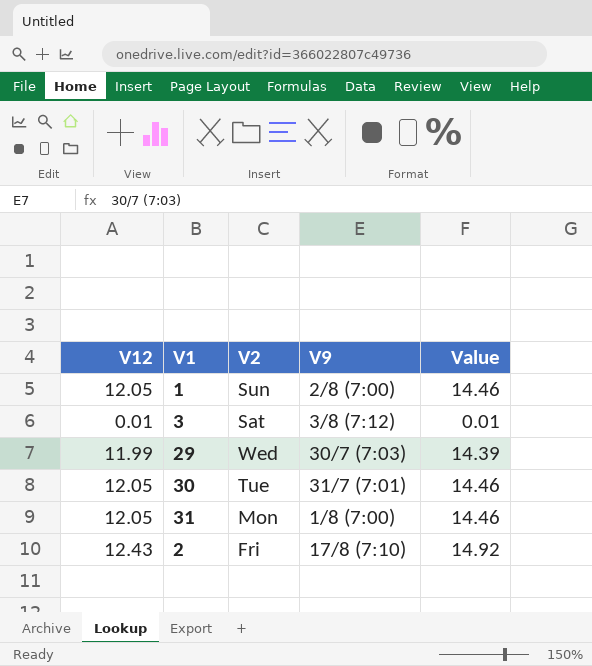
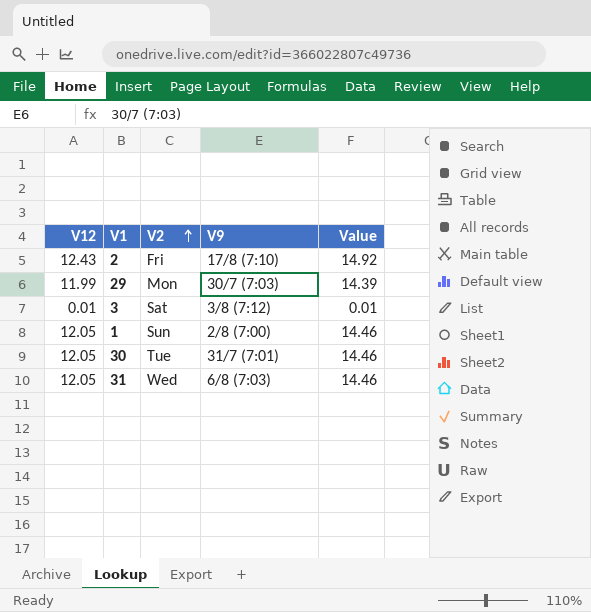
row order: none -> V2 ascending
29 | V2: Wed -> Mon
31 | V2: Mon -> Wed
31 | V9: 1/8 (7:00) -> 6/8 (7:03)

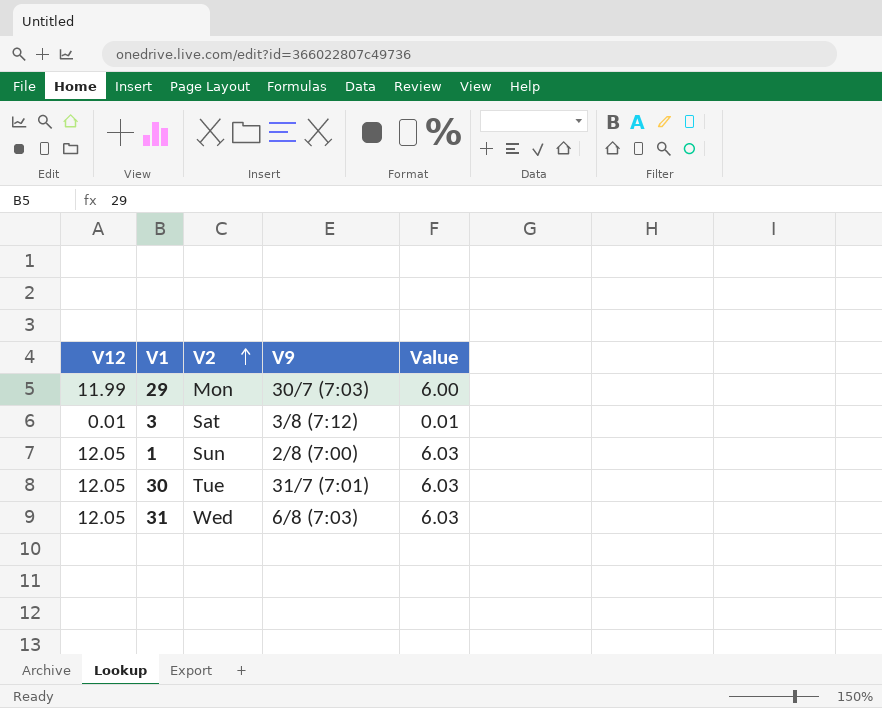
column Value | formula: [V12] * 1.2 -> [V12] * 0.5
row 2: 12.43 | Fri | 17/8 (7:10) | 14.92 -> none

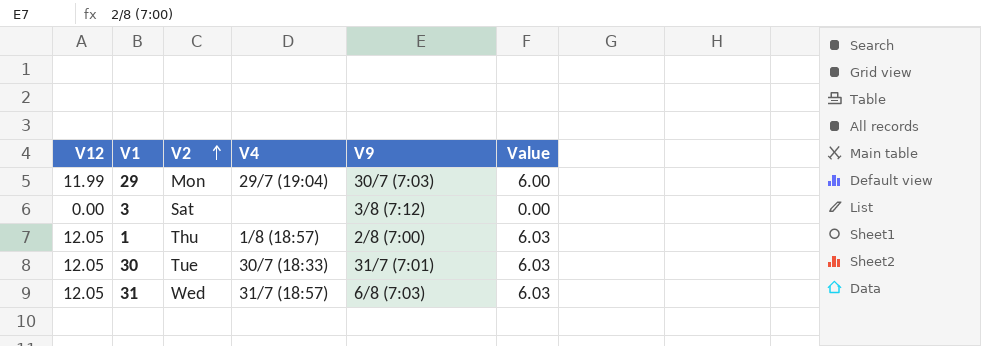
column V4 | position: none -> 4
3 | V12: 0.01 -> 0.00
3 | Value: 0.01 -> 0.00
1 | V2: Sun -> Thu

